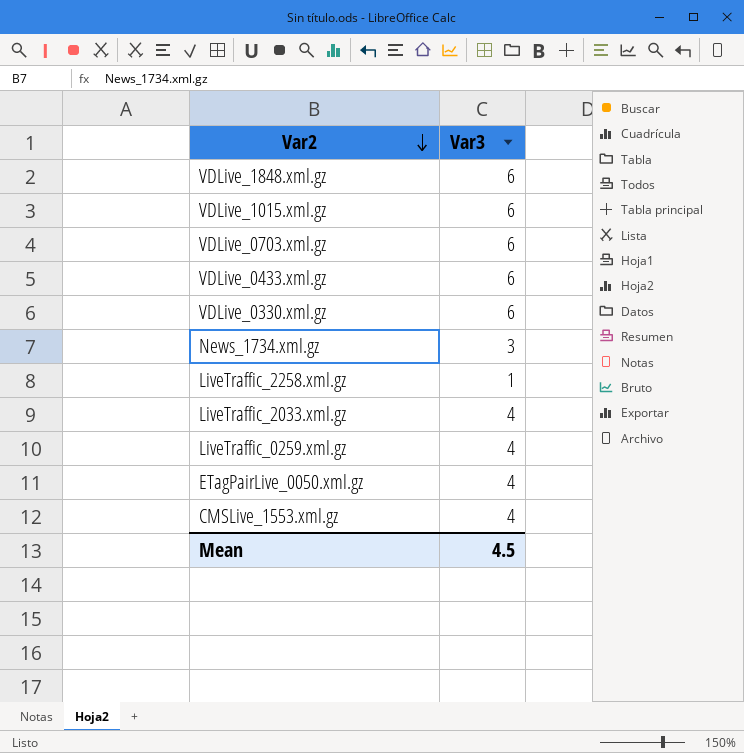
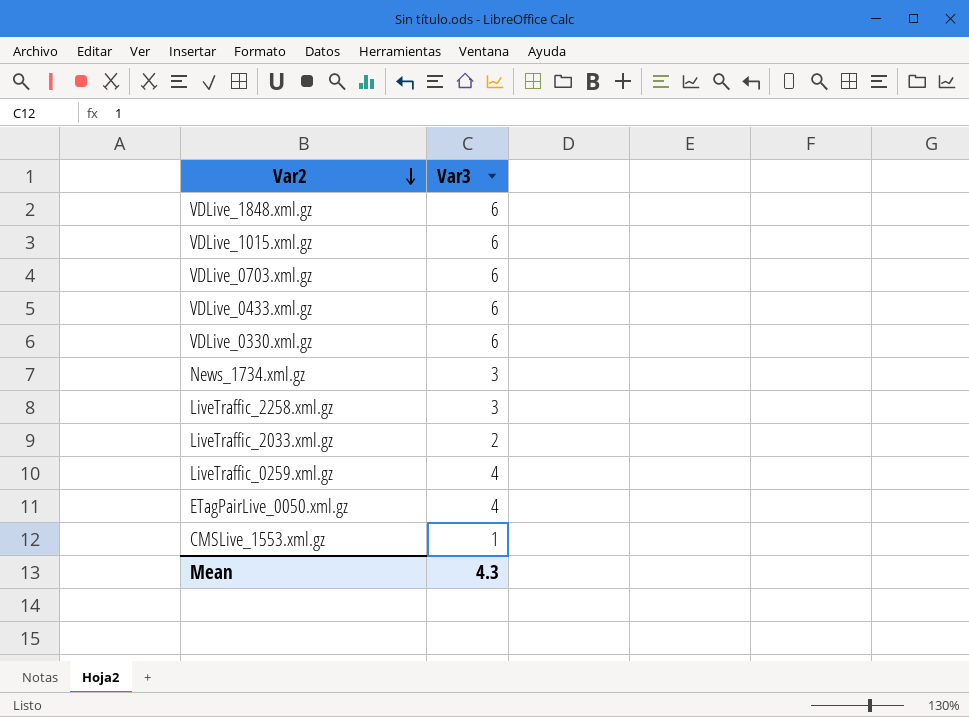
LiveTraffic_2258.xml.gz | Var3: 1 -> 3
LiveTraffic_2033.xml.gz | Var3: 4 -> 2
CMSLive_1553.xml.gz | Var3: 4 -> 1
Mean | Var3: 4.5 -> 4.3

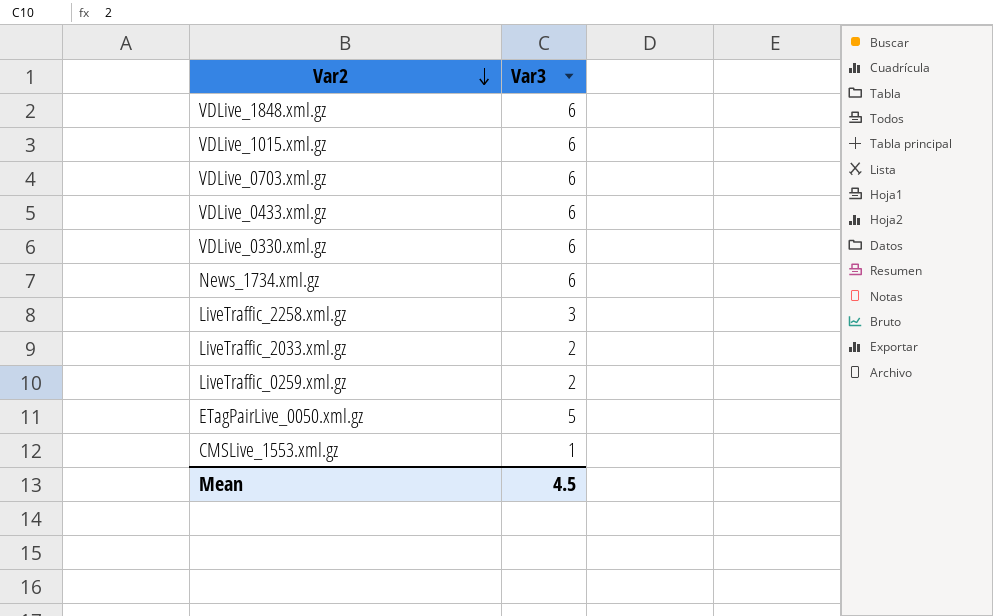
News_1734.xml.gz | Var3: 3 -> 6
LiveTraffic_0259.xml.gz | Var3: 4 -> 2
ETagPairLive_0050.xml.gz | Var3: 4 -> 5
Mean | Var3: 4.3 -> 4.5

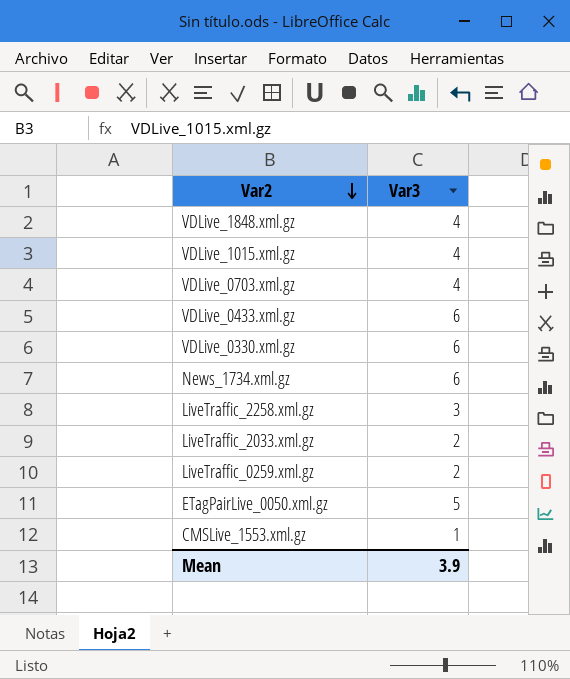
VDLive_1848.xml.gz | Var3: 6 -> 4
VDLive_1015.xml.gz | Var3: 6 -> 4
VDLive_0703.xml.gz | Var3: 6 -> 4
Mean | Var3: 4.5 -> 3.9

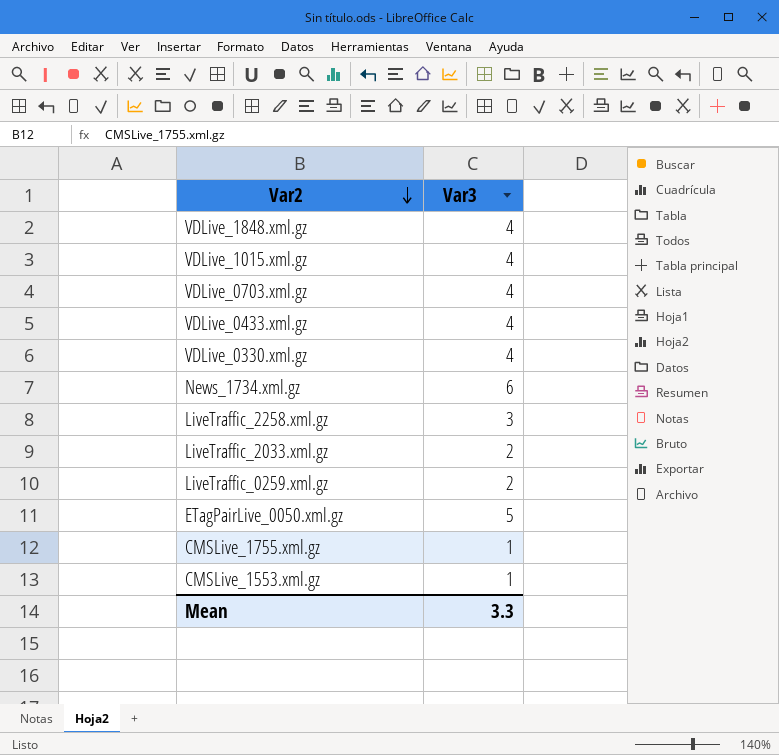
VDLive_0433.xml.gz | Var3: 6 -> 4
VDLive_0330.xml.gz | Var3: 6 -> 4
row CMSLive_1755.xml.gz: none -> 1
Mean | Var3: 3.9 -> 3.3

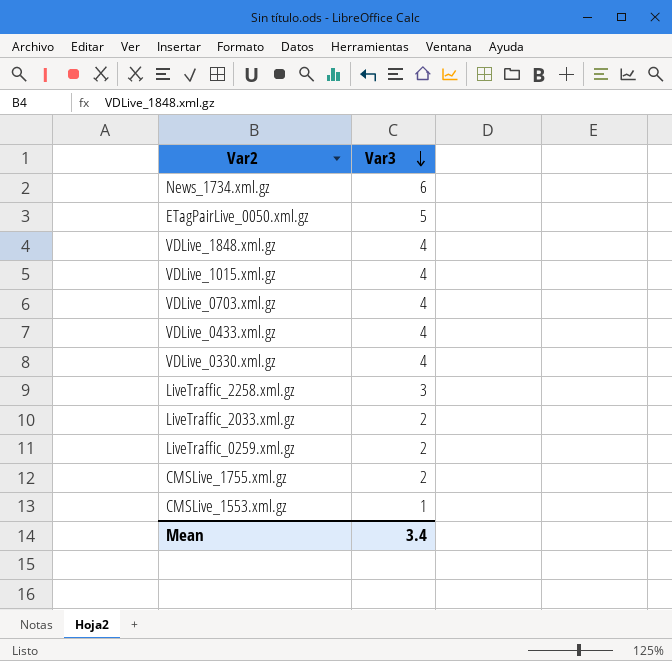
row order: Var2 descending -> Var3 descending
CMSLive_1755.xml.gz | Var3: 1 -> 2
Mean | Var3: 3.3 -> 3.4

